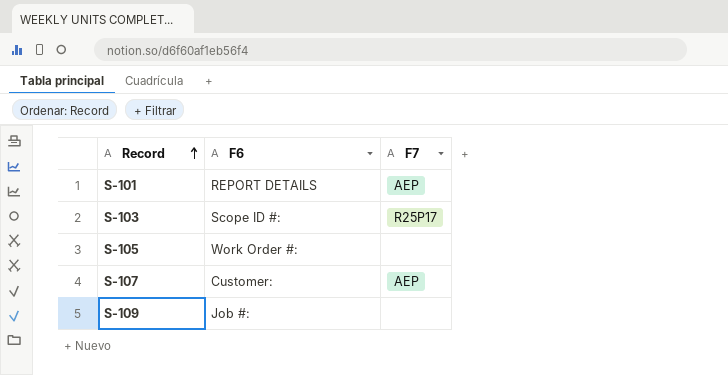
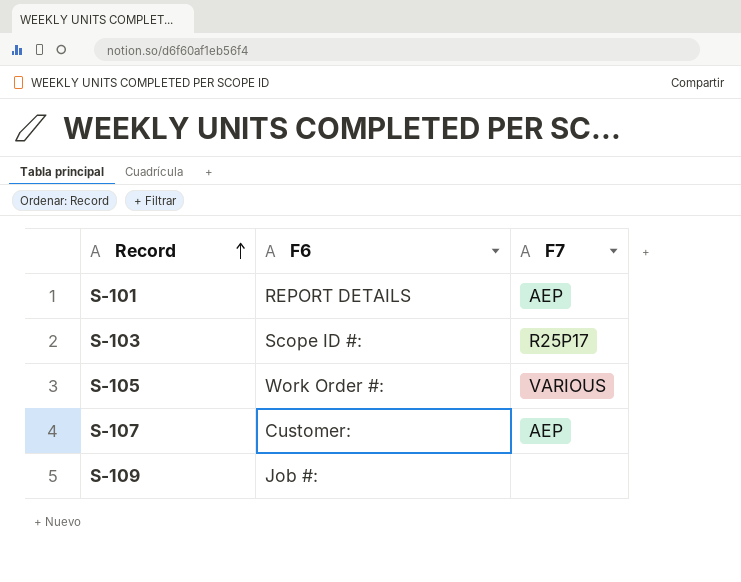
S-105 | F7: none -> VARIOUS

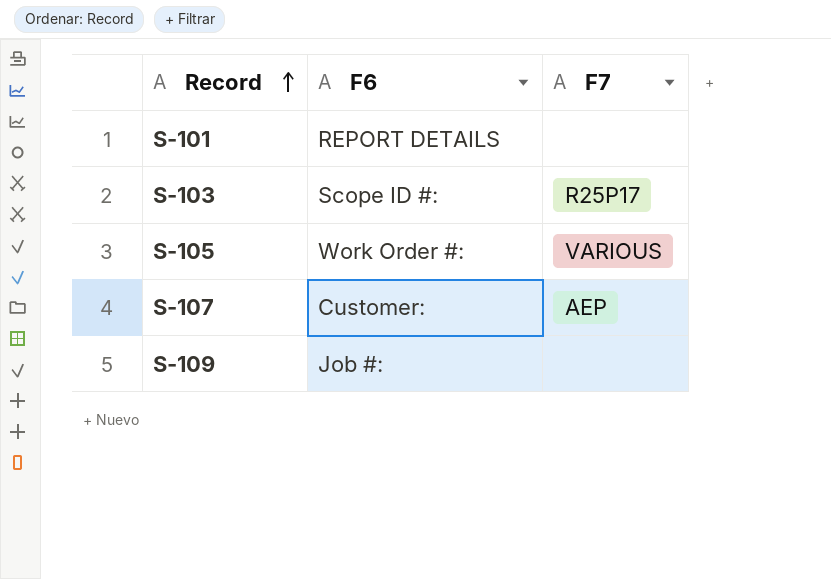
S-101 | F7: AEP -> none

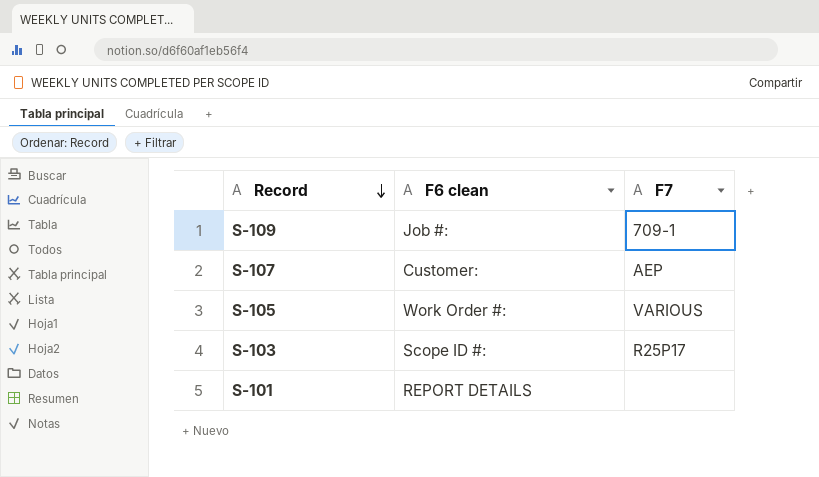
row order: Record ascending -> Record descending
column name: F6 -> F6 clean
S-109 | F7: none -> 709-1

